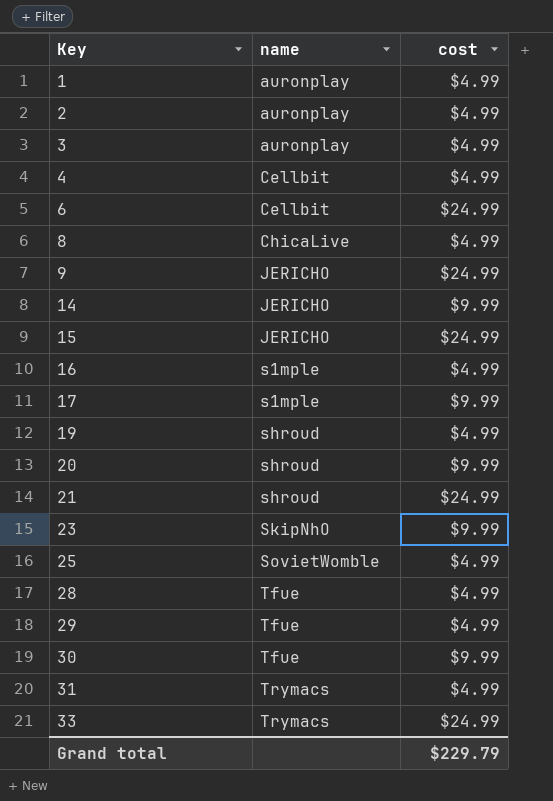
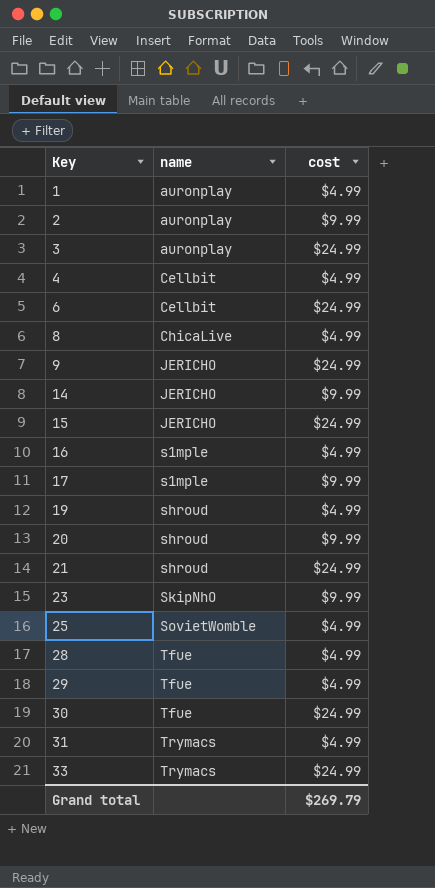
2 | cost: $4.99 -> $9.99
3 | cost: $4.99 -> $24.99
30 | cost: $9.99 -> $24.99
Grand total | cost: $229.79 -> $269.79

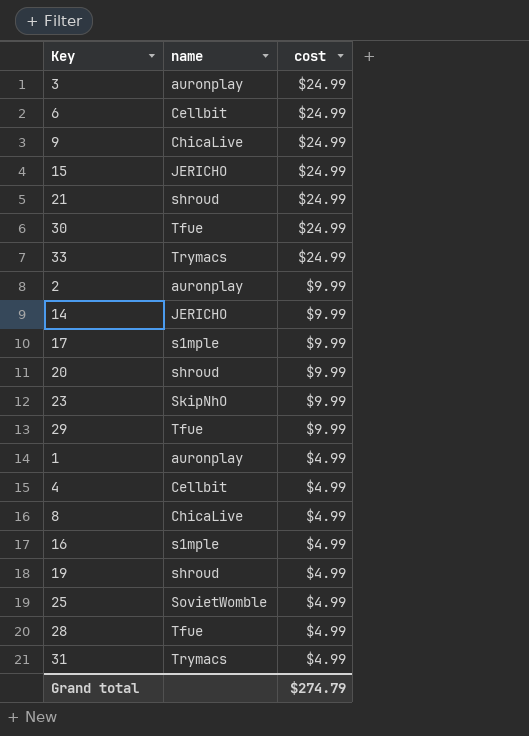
row order: Key ascending -> cost descending
9 | name: JERICHO -> ChicaLive
29 | cost: $4.99 -> $9.99
Grand total | cost: $269.79 -> $274.79

